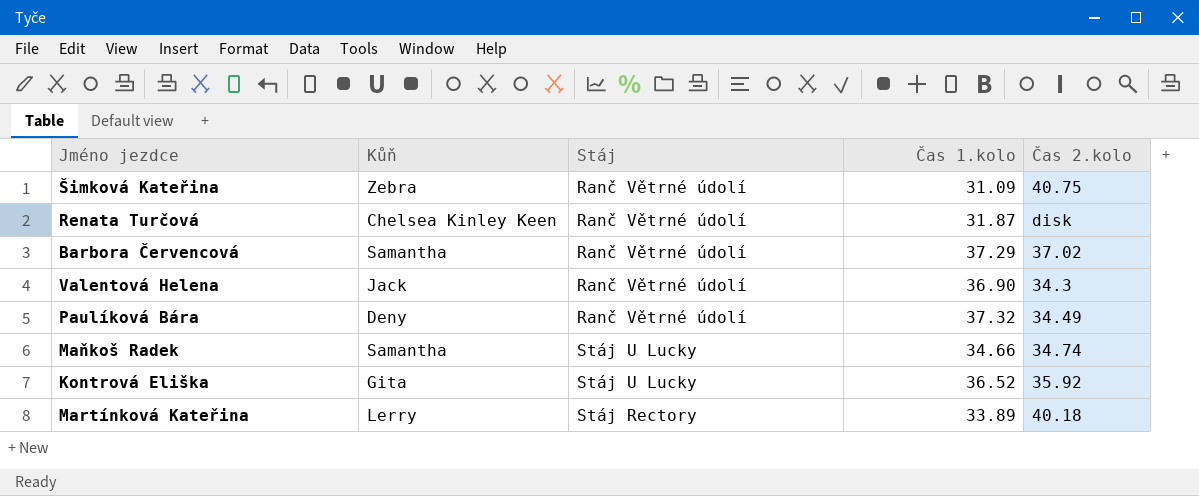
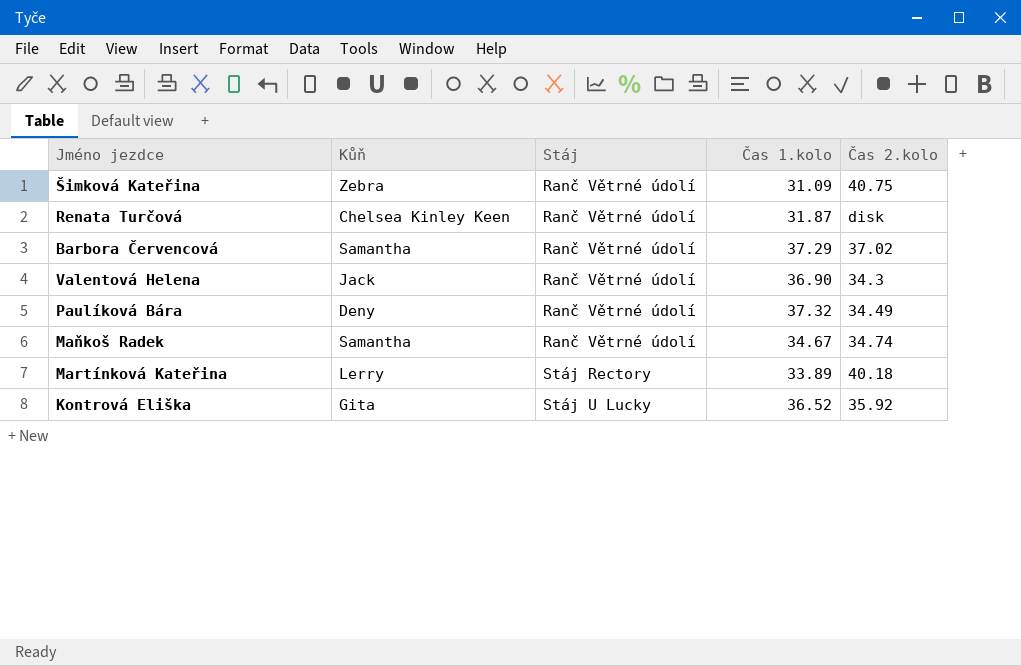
row order: none -> Stáj ascending
Maňkoš Radek | Stáj: Stáj U Lucky -> Ranč Větrné údolí
Maňkoš Radek | Čas 1.kolo: 34.66 -> 34.67

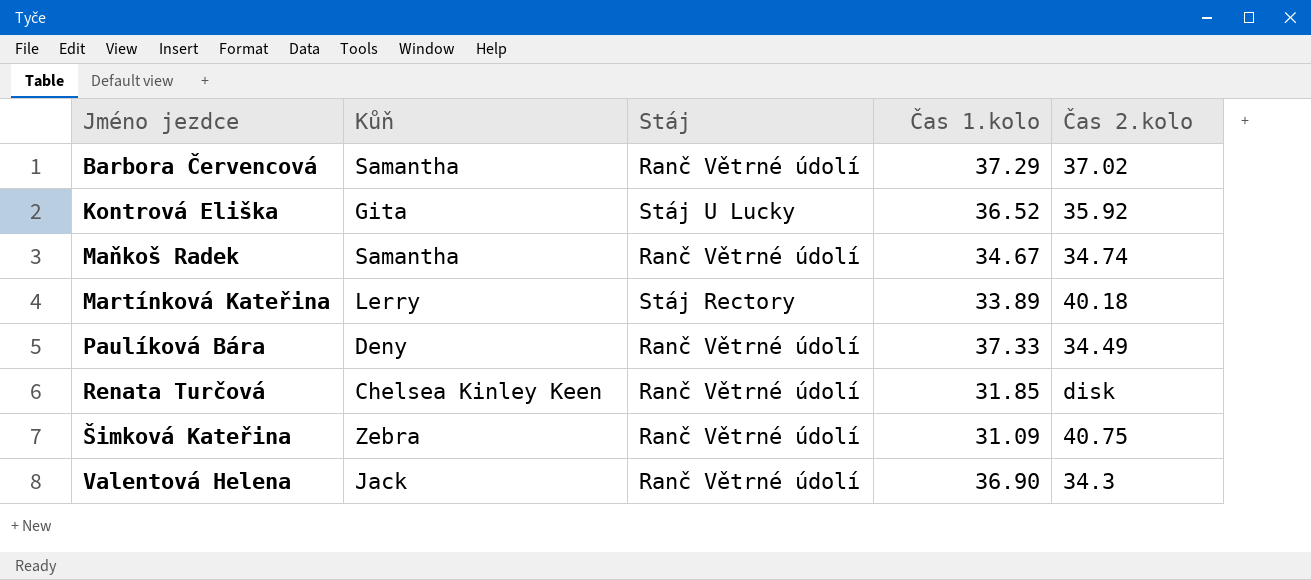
row order: Stáj ascending -> Jméno jezdce ascending
Paulíková Bára | Čas 1.kolo: 37.32 -> 37.33
Renata Turčová | Čas 1.kolo: 31.87 -> 31.85

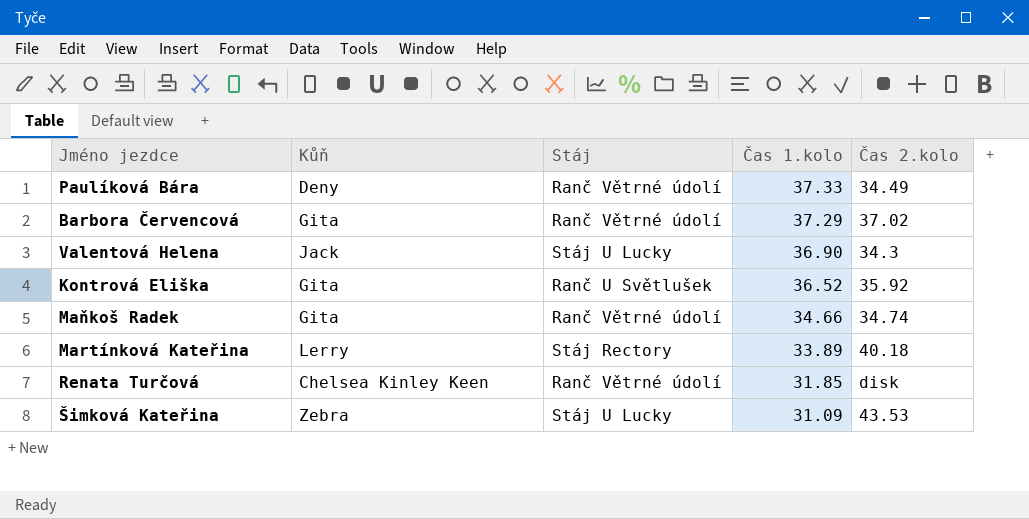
row order: Jméno jezdce ascending -> Čas 1.kolo descending
Barbora Červencová | Kůň: Samantha -> Gita
Valentová Helena | Stáj: Ranč Větrné údolí -> Stáj U Lucky
Kontrová Eliška | Stáj: Stáj U Lucky -> Ranč U Světlušek
Maňkoš Radek | Kůň: Samantha -> Gita
Maňkoš Radek | Čas 1.kolo: 34.67 -> 34.66
Šimková Kateřina | Stáj: Ranč Větrné údolí -> Stáj U Lucky
Šimková Kateřina | Čas 2.kolo: 40.75 -> 43.53

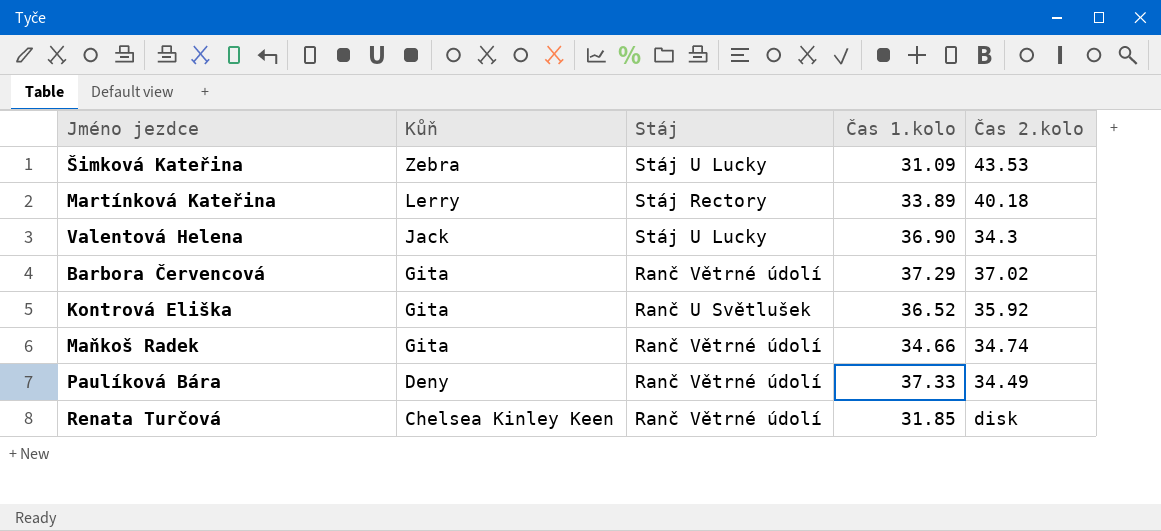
row order: Čas 1.kolo descending -> Kůň descending

